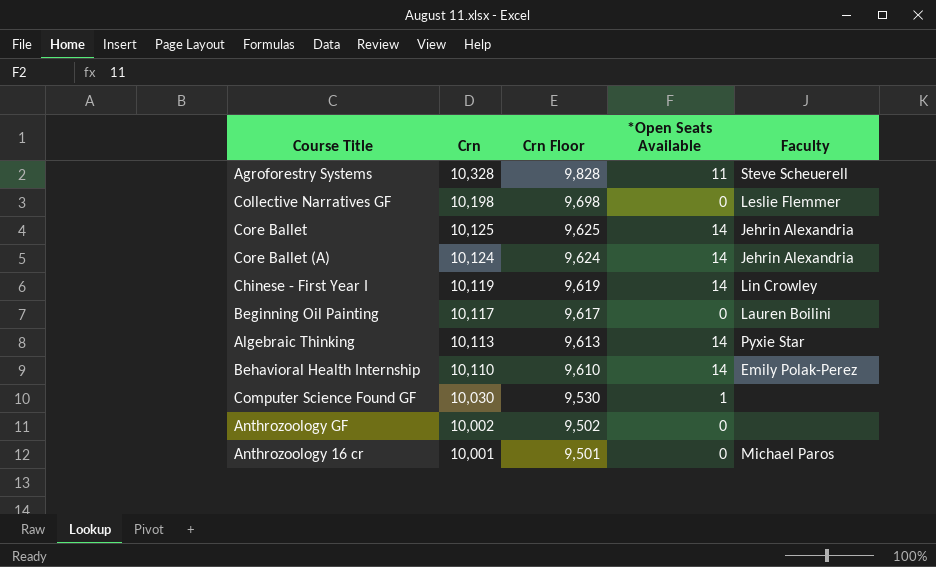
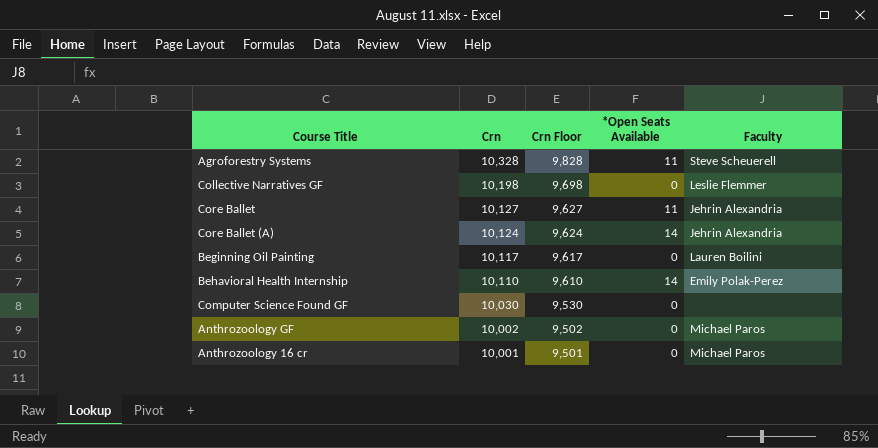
row Chinese - First Year I: 10,119 | 9,619 | 14 | Lin Crowley -> none
row Algebraic Thinking: 10,113 | 9,613 | 14 | Pyxie Star -> none
Core Ballet | Crn: 10,125 -> 10,127
Core Ballet | Crn Floor: 9,625 -> 9,627
Core Ballet | *Open Seats Available: 14 -> 11
Computer Science Found GF | *Open Seats Available: 1 -> 0
Anthrozoology GF | Faculty: none -> Michael Paros

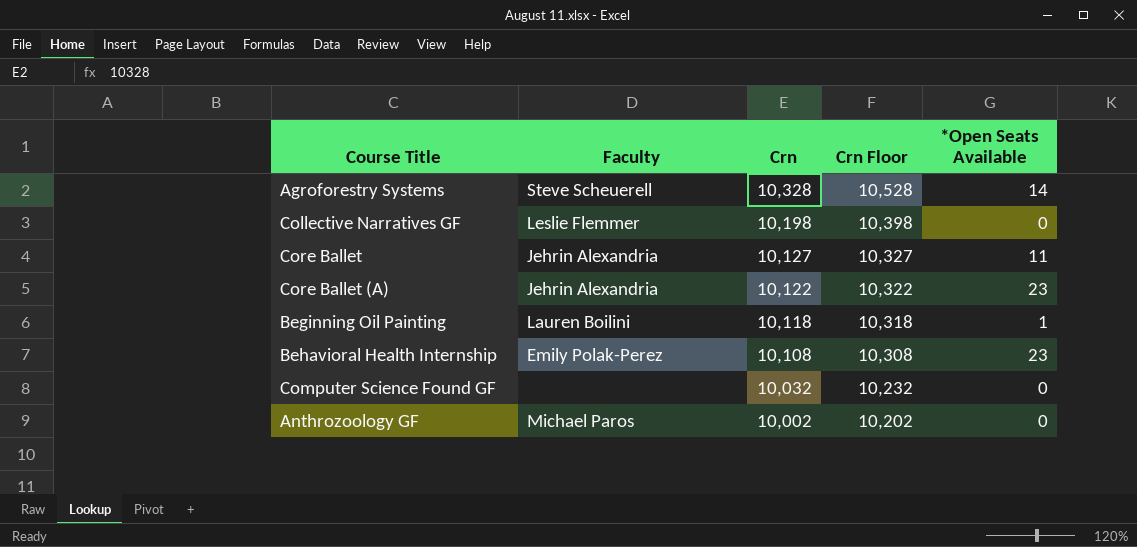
column Faculty | position: 5 -> 2
column Crn Floor | formula: [Crn] - 500 -> [Crn] + 200
row Anthrozoology 16 cr: 10,001 | 9,501 | 0 | Michael Paros -> none
Agroforestry Systems | *Open Seats Available: 11 -> 14
Core Ballet (A) | Crn: 10,124 -> 10,122
Core Ballet (A) | *Open Seats Available: 14 -> 23
Beginning Oil Painting | Crn: 10,117 -> 10,118
Beginning Oil Painting | *Open Seats Available: 0 -> 1
Behavioral Health Internship | Crn: 10,110 -> 10,108
Behavioral Health Internship | *Open Seats Available: 14 -> 23
Computer Science Found GF | Crn: 10,030 -> 10,032

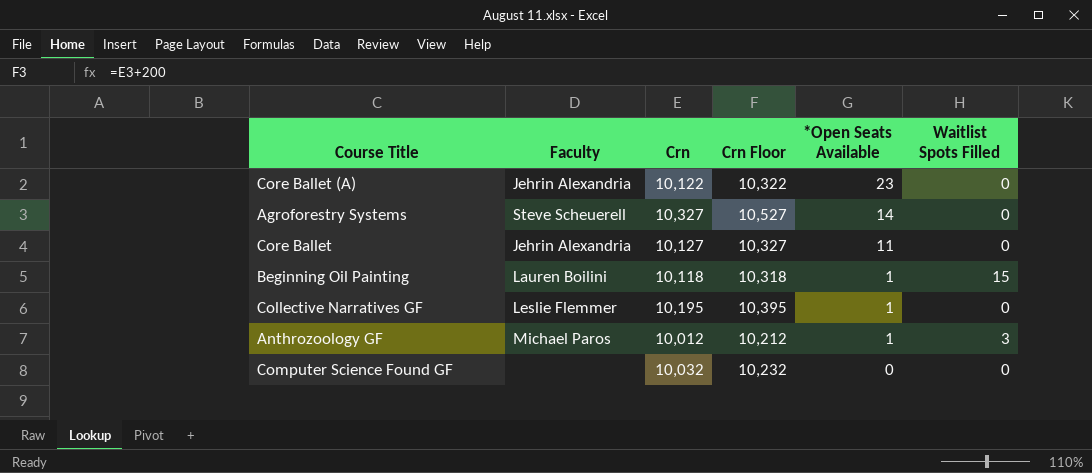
row order: Crn descending -> *Open Seats Available descending
column Waitlist Spots Filled | position: none -> 6
row Behavioral Health Internship: Emily Polak-Perez | 10,108 | 10,308 | 23 -> none
Agroforestry Systems | Crn: 10,328 -> 10,327
Agroforestry Systems | Crn Floor: 10,528 -> 10,527
Collective Narratives GF | Crn: 10,198 -> 10,195
Collective Narratives GF | Crn Floor: 10,398 -> 10,395
Collective Narratives GF | *Open Seats Available: 0 -> 1
Anthrozoology GF | Crn: 10,002 -> 10,012
Anthrozoology GF | Crn Floor: 10,202 -> 10,212
Anthrozoology GF | *Open Seats Available: 0 -> 1

